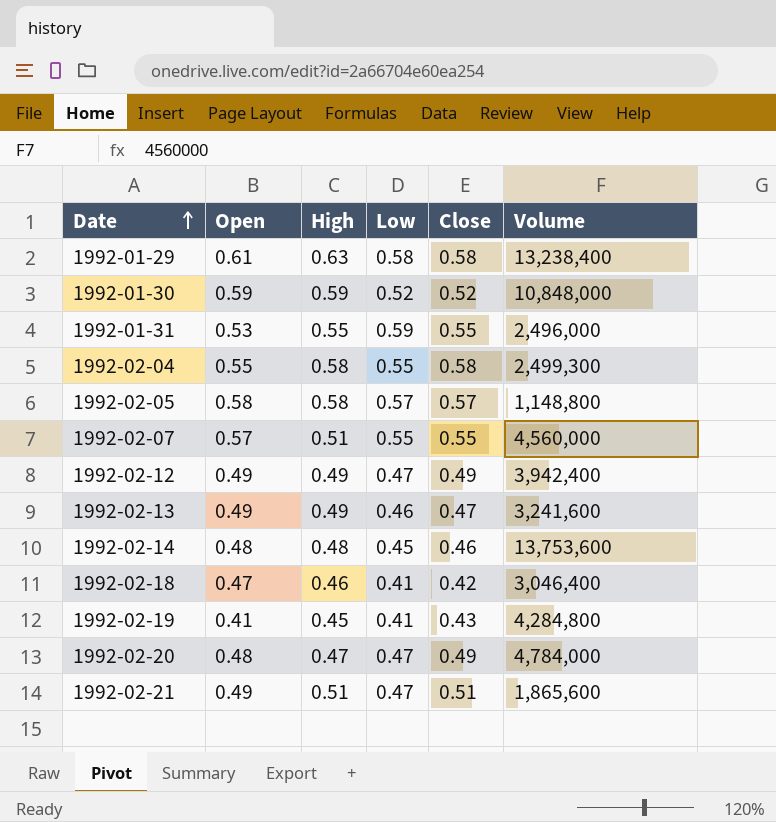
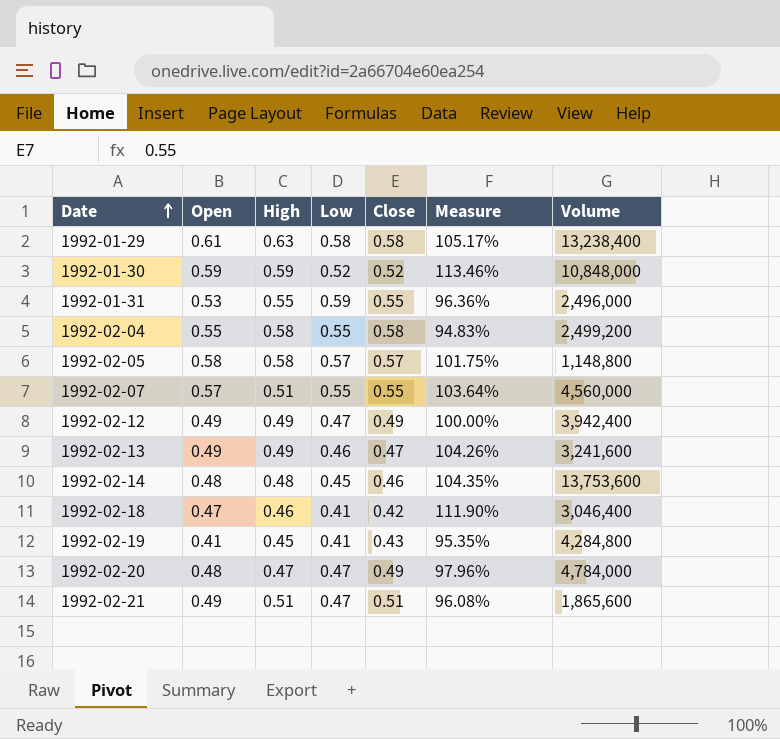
column Measure | formula: none -> [Open] / [Close]
1992-02-04 | Volume: 2,499,300 -> 2,499,200

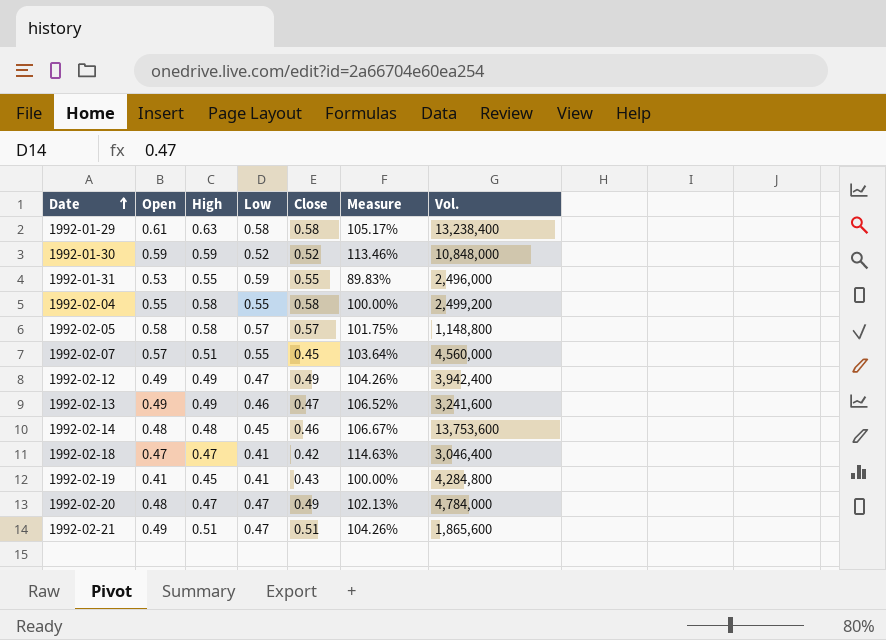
column Measure | formula: [Open] / [Close] -> [Open] / [Low]
column name: Volume -> Vol.
1992-02-07 | Close: 0.55 -> 0.45
1992-02-18 | High: 0.46 -> 0.47

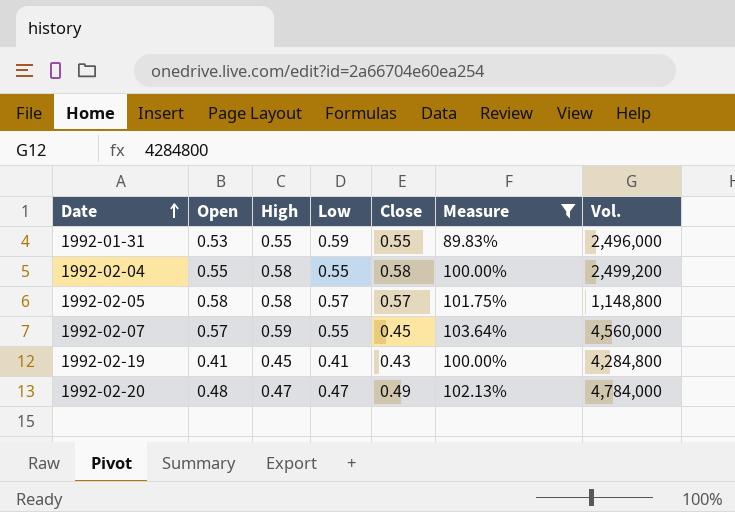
filter: none -> Measure <= 103.64%
1992-02-07 | High: 0.51 -> 0.59

